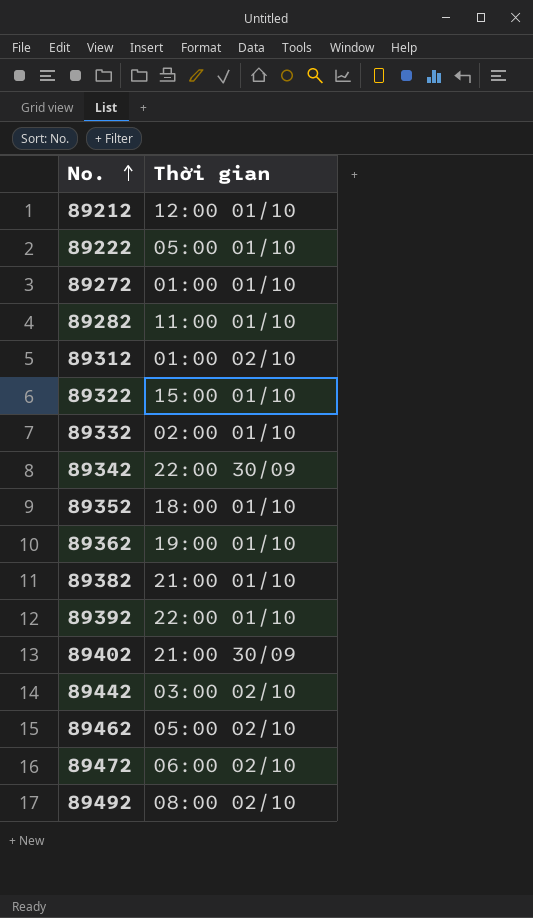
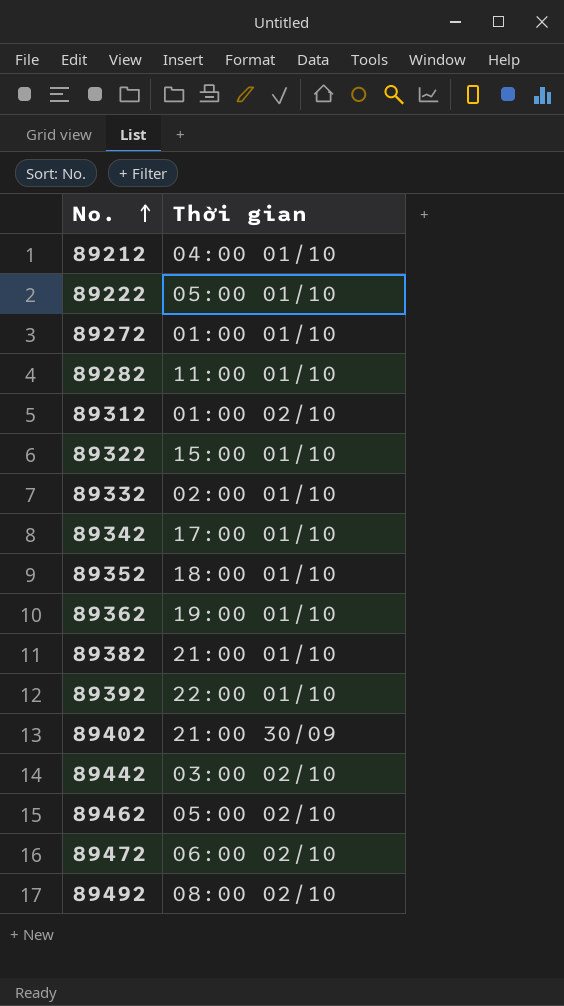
89212 | Thời gian: 12:00 01/10 -> 04:00 01/10
89342 | Thời gian: 22:00 30/09 -> 17:00 01/10

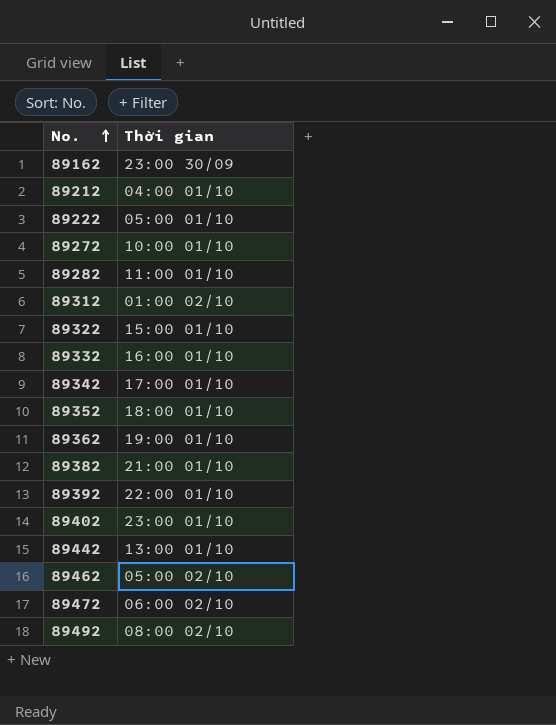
row 89162: none -> 23:00 30/09
89272 | Thời gian: 01:00 01/10 -> 10:00 01/10
89332 | Thời gian: 02:00 01/10 -> 16:00 01/10
89402 | Thời gian: 21:00 30/09 -> 23:00 01/10
89442 | Thời gian: 03:00 02/10 -> 13:00 01/10

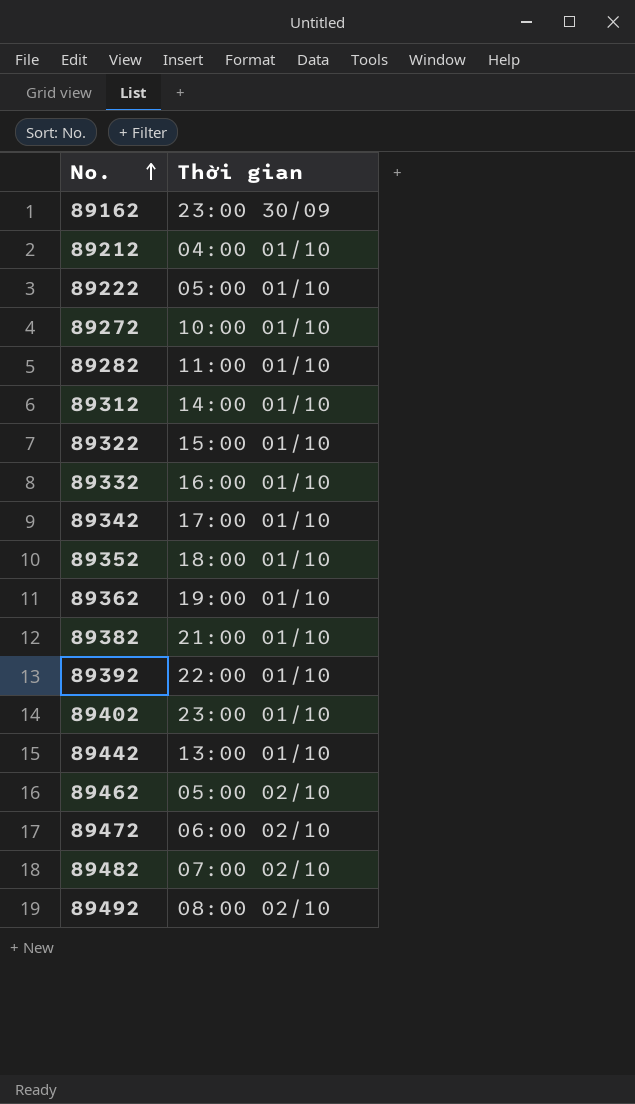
89312 | Thời gian: 01:00 02/10 -> 14:00 01/10
row 89482: none -> 07:00 02/10

